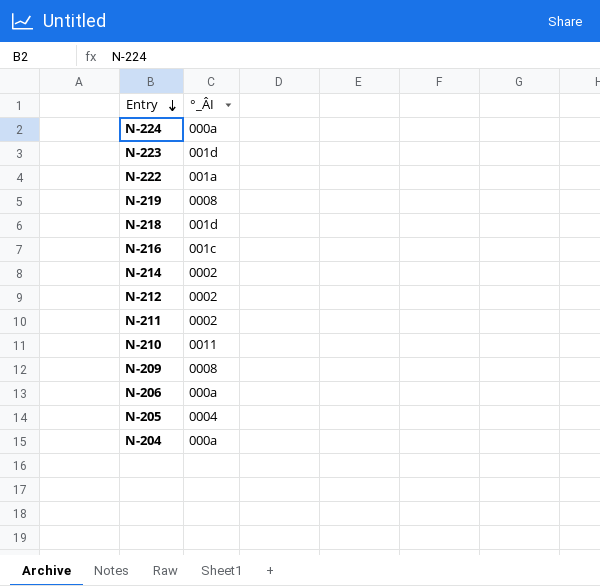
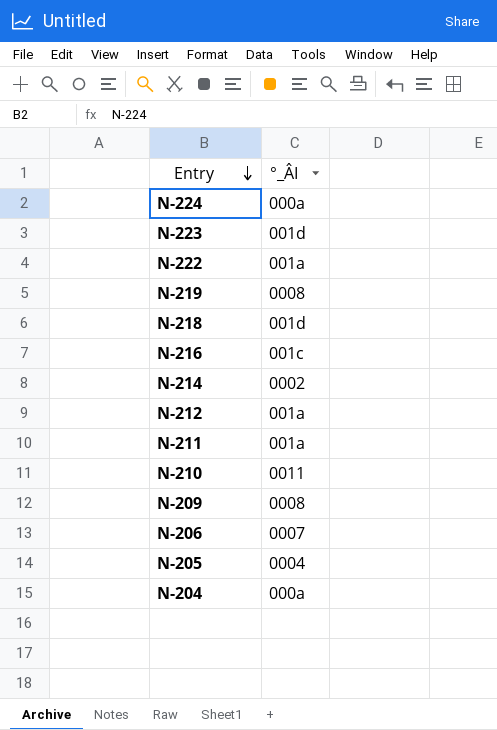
N-212 | °_ÂI: 0002 -> 001a
N-211 | °_ÂI: 0002 -> 001a
N-206 | °_ÂI: 000a -> 0007

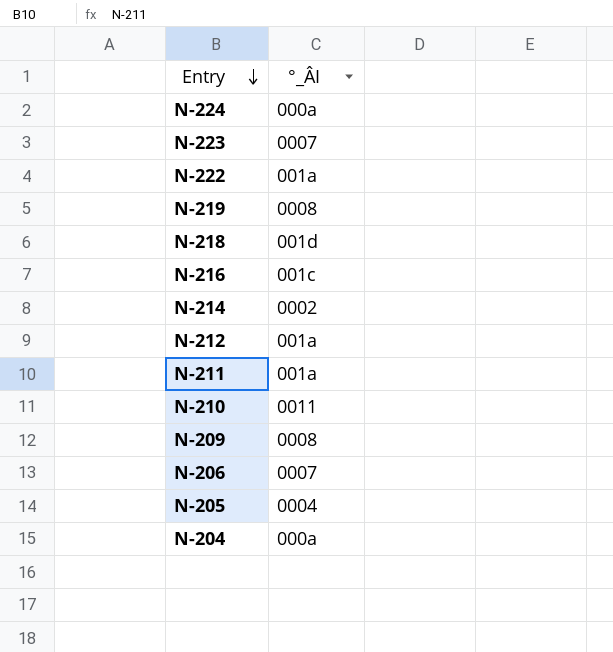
N-223 | °_ÂI: 001d -> 0007

